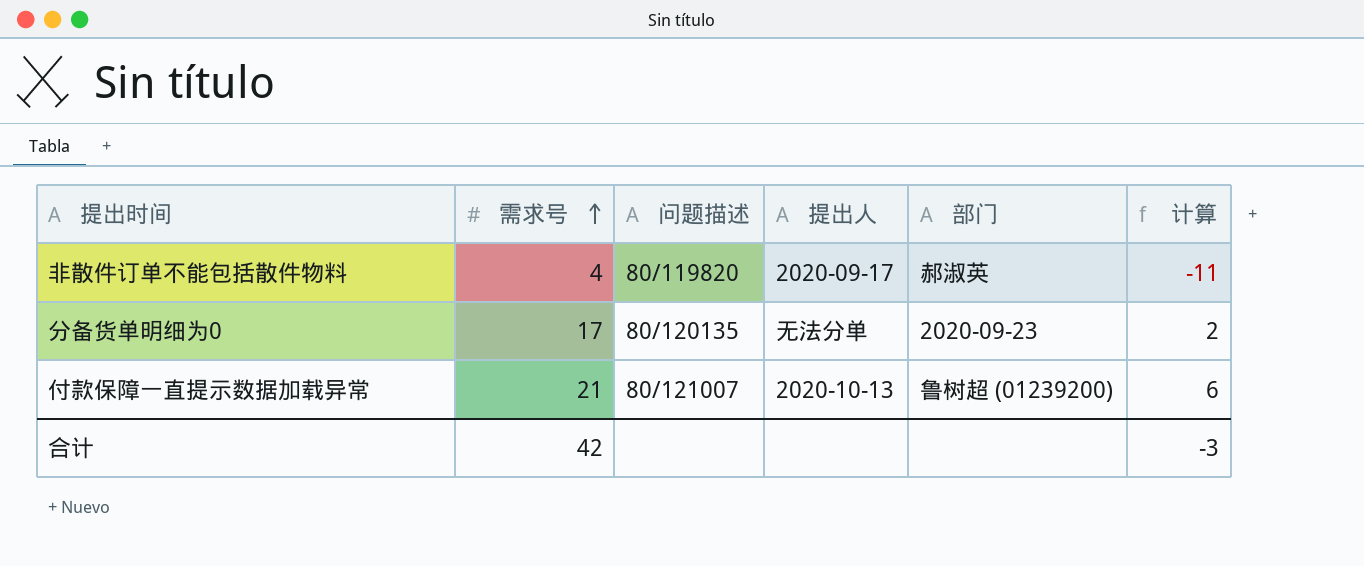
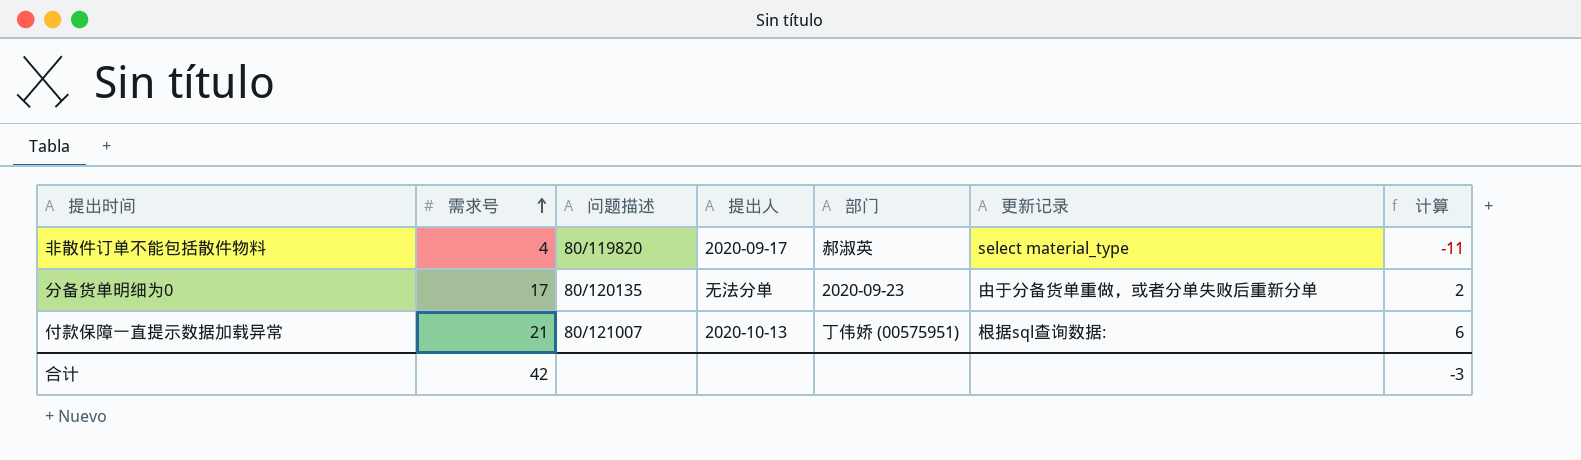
column 更新记录 | position: none -> 6
付款保障一直提示数据加载异常 | 部门: 鲁树超 (01239200) -> 丁伟娇 (00575951)

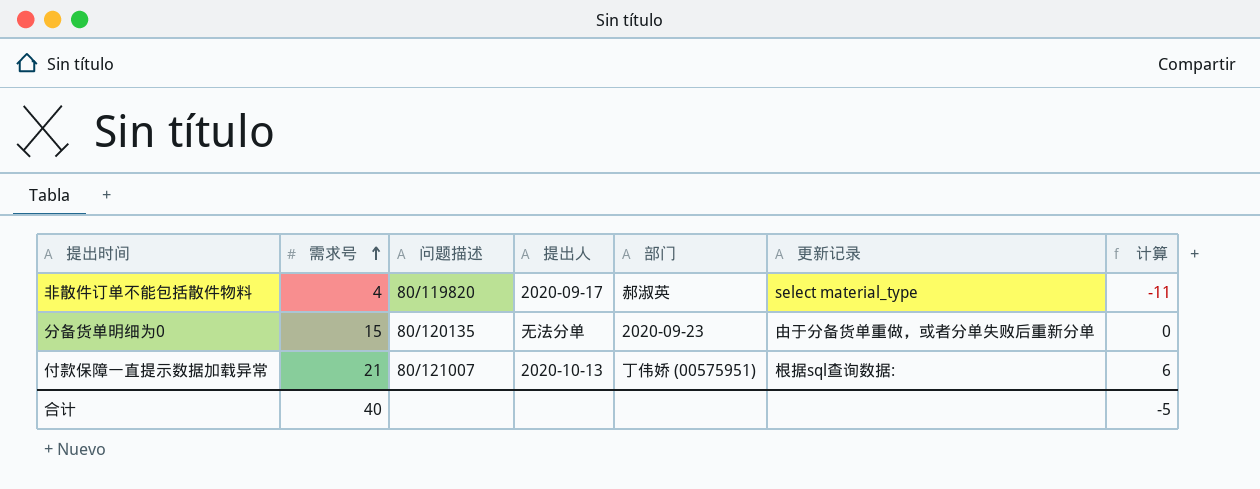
分备货单明细为0 | 需求号: 17 -> 15
分备货单明细为0 | 计算: 2 -> 0
合计 | 需求号: 42 -> 40
合计 | 计算: -3 -> -5

